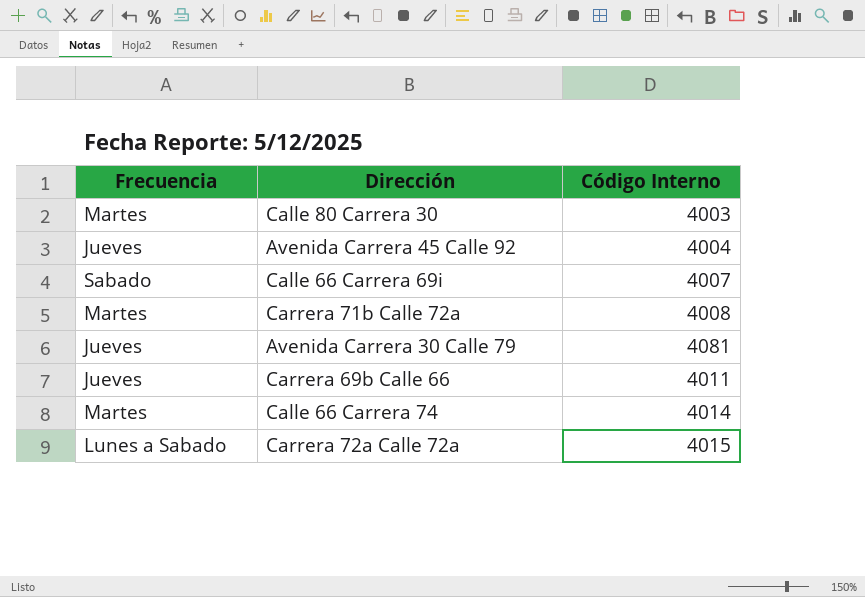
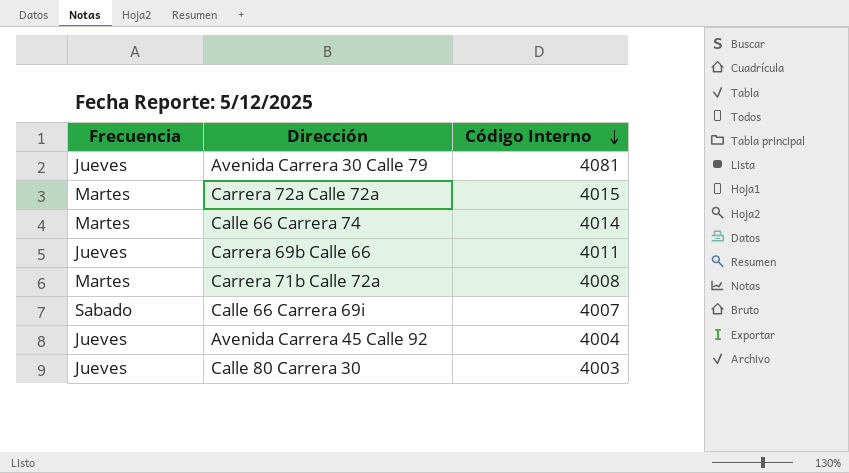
row order: none -> Código Interno descending
Carrera 72a Calle 72a | Frecuencia: Lunes a Sabado -> Martes
Calle 80 Carrera 30 | Frecuencia: Martes -> Jueves

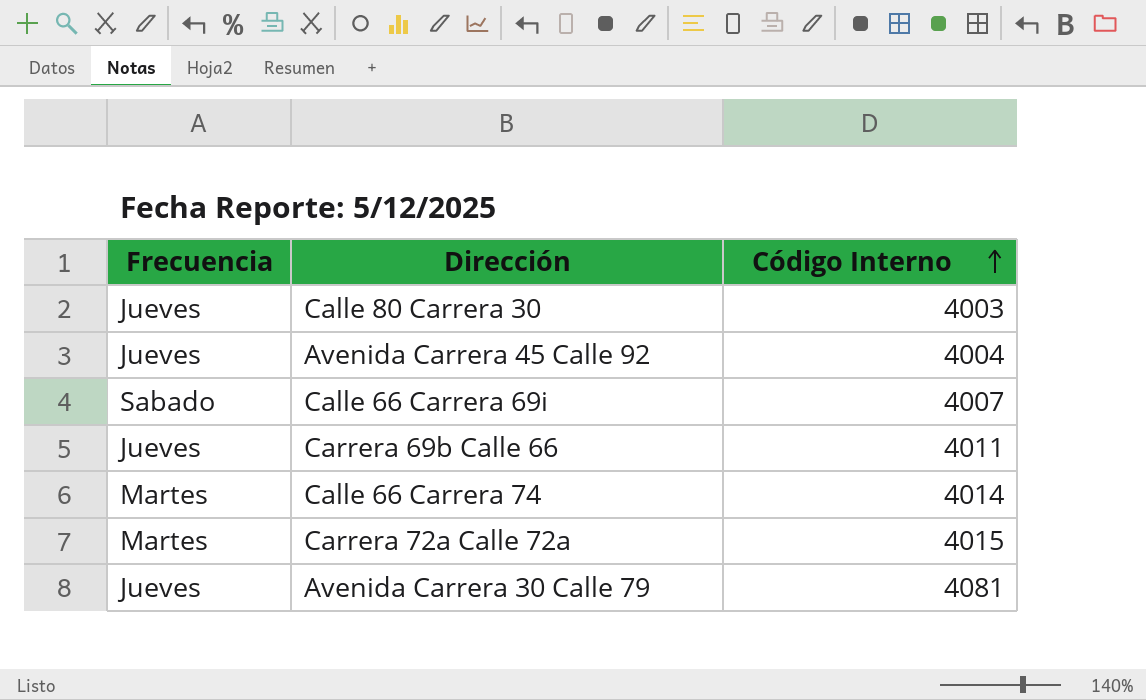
row order: Código Interno descending -> Código Interno ascending
row Carrera 71b Calle 72a: Martes | 4008 -> none

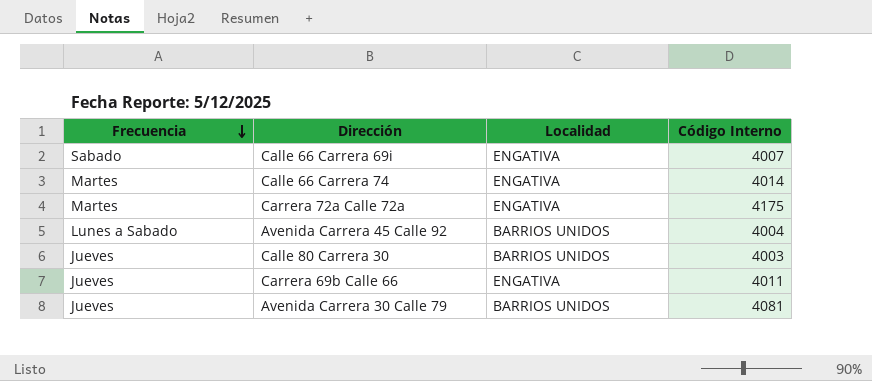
row order: Código Interno ascending -> Frecuencia descending
column Localidad | position: none -> 3
Carrera 72a Calle 72a | Código Interno: 4015 -> 4175
Avenida Carrera 45 Calle 92 | Frecuencia: Jueves -> Lunes a Sabado

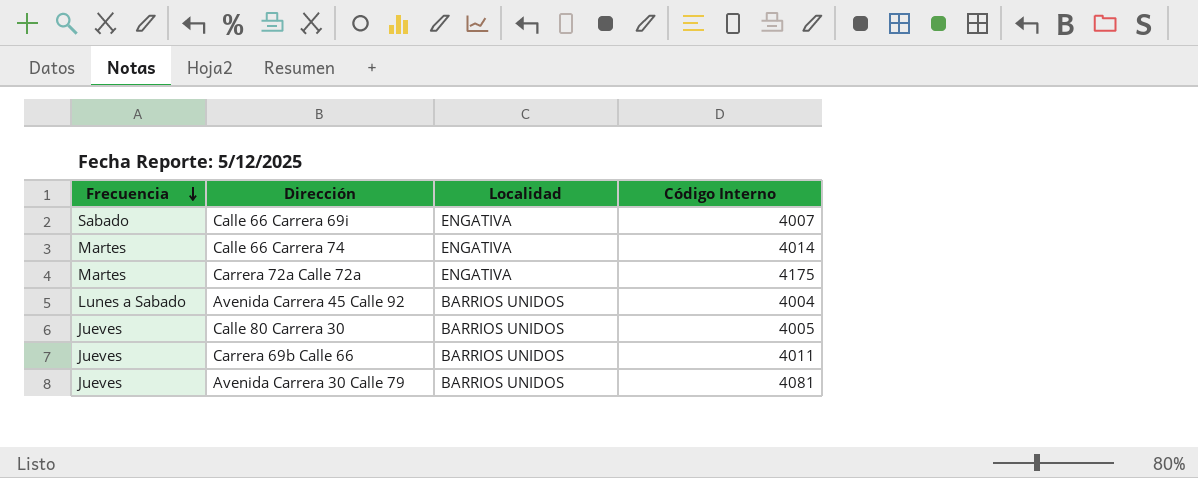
Calle 80 Carrera 30 | Código Interno: 4003 -> 4005
Carrera 69b Calle 66 | Localidad: ENGATIVA -> BARRIOS UNIDOS

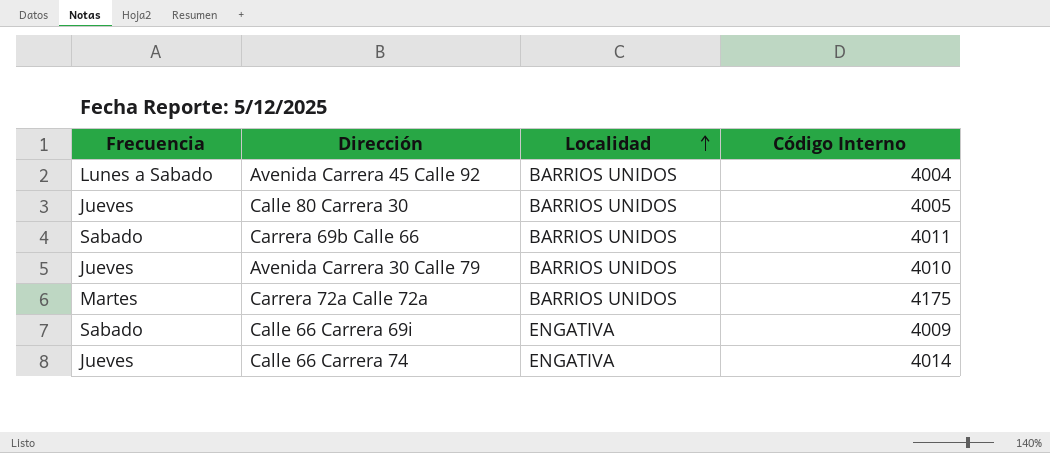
row order: Frecuencia descending -> Localidad ascending
Carrera 69b Calle 66 | Frecuencia: Jueves -> Sabado
Avenida Carrera 30 Calle 79 | Código Interno: 4081 -> 4010
Carrera 72a Calle 72a | Localidad: ENGATIVA -> BARRIOS UNIDOS
Calle 66 Carrera 69i | Código Interno: 4007 -> 4009
Calle 66 Carrera 74 | Frecuencia: Martes -> Jueves

